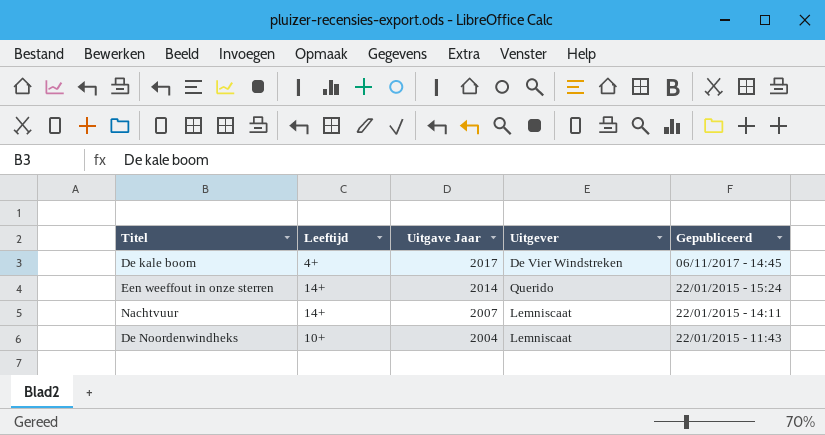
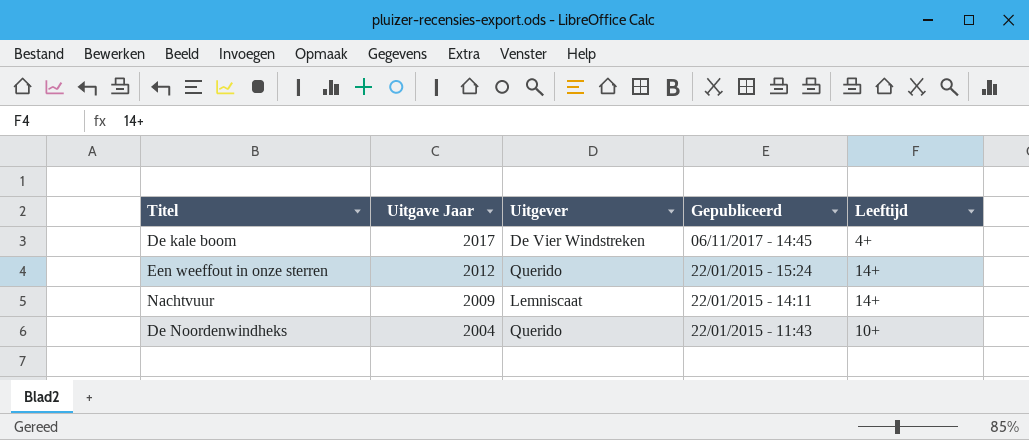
column Leeftijd | position: 2 -> 5
Een weeffout in onze sterren | Uitgave Jaar: 2014 -> 2012
Nachtvuur | Uitgave Jaar: 2007 -> 2009
De Noordenwindheks | Uitgever: Lemniscaat -> Querido

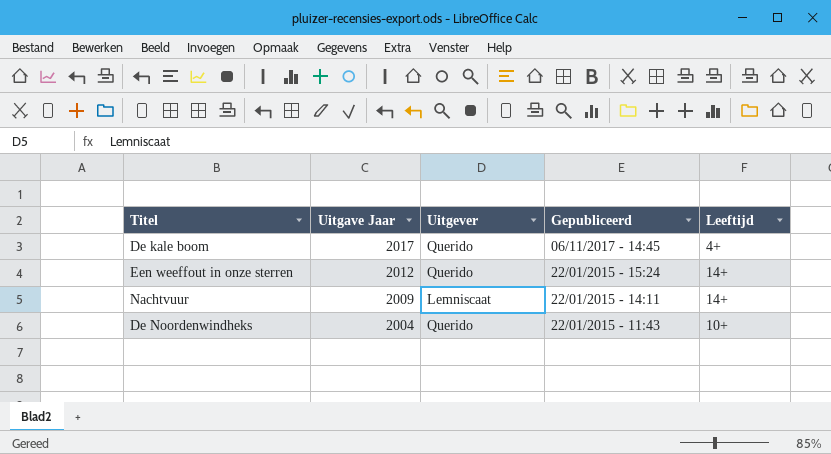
De kale boom | Uitgever: De Vier Windstreken -> Querido

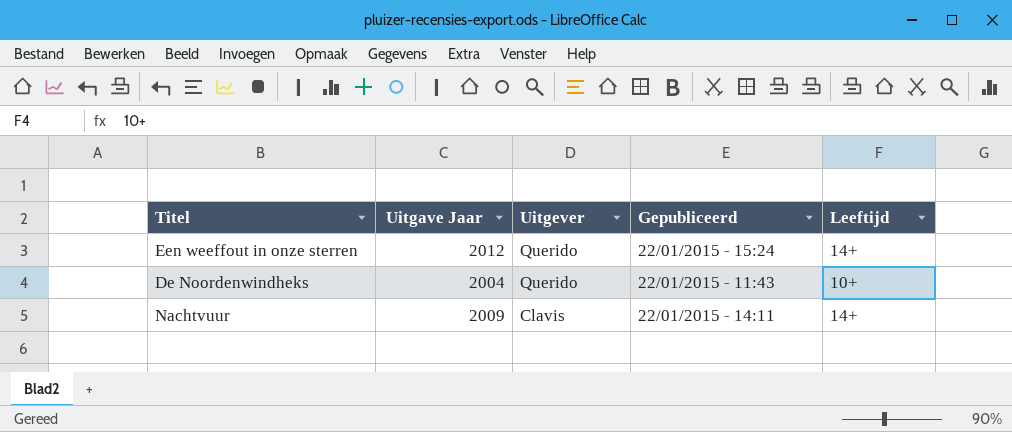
row order: Uitgave Jaar descending -> Uitgever descending
row De kale boom: 2017 | Querido | 06/11/2017 - 14:45 | 4+ -> none
Nachtvuur | Uitgever: Lemniscaat -> Clavis

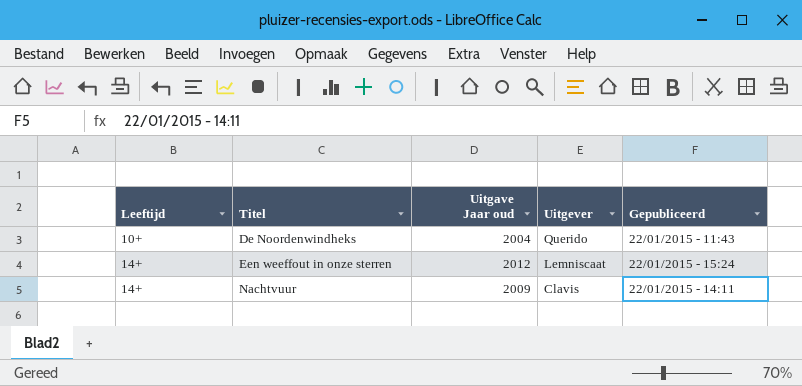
row order: Uitgever descending -> Leeftijd ascending
column Leeftijd | position: 5 -> 1
column name: Uitgave Jaar -> Uitgave Jaar oud
Een weeffout in onze sterren | Uitgever: Querido -> Lemniscaat

